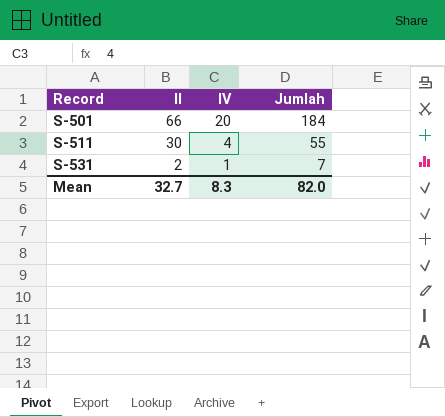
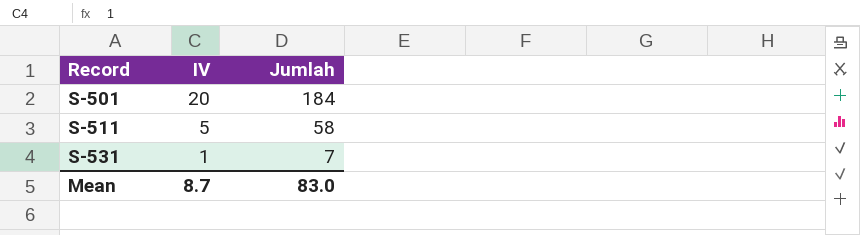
column II | position: 2 -> none
S-511 | IV: 4 -> 5
S-511 | Jumlah: 55 -> 58
Mean | IV: 8.3 -> 8.7
Mean | Jumlah: 82.0 -> 83.0

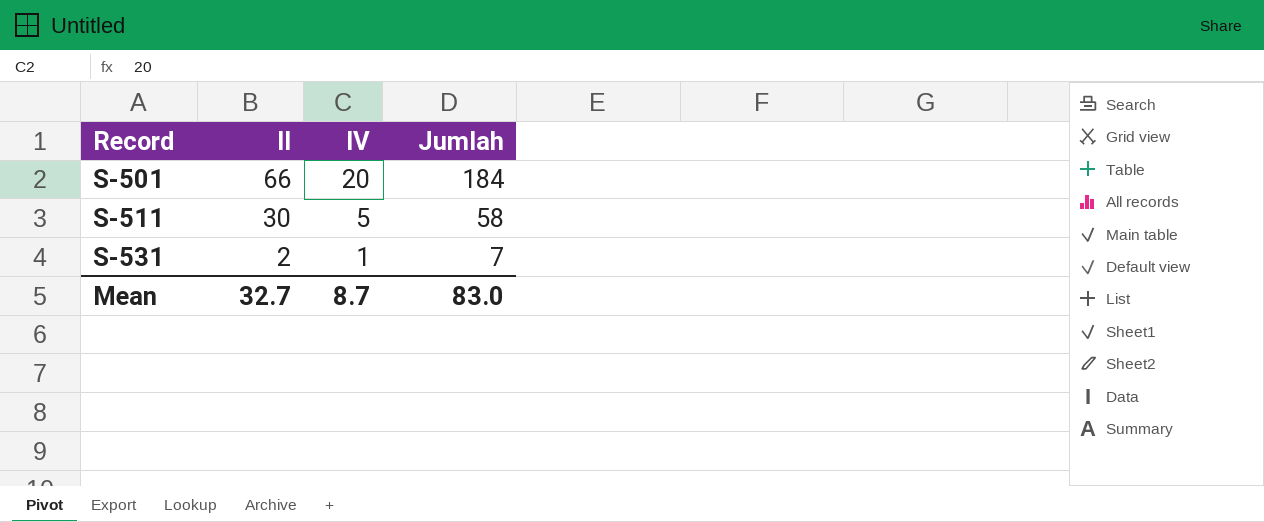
column II | position: none -> 2

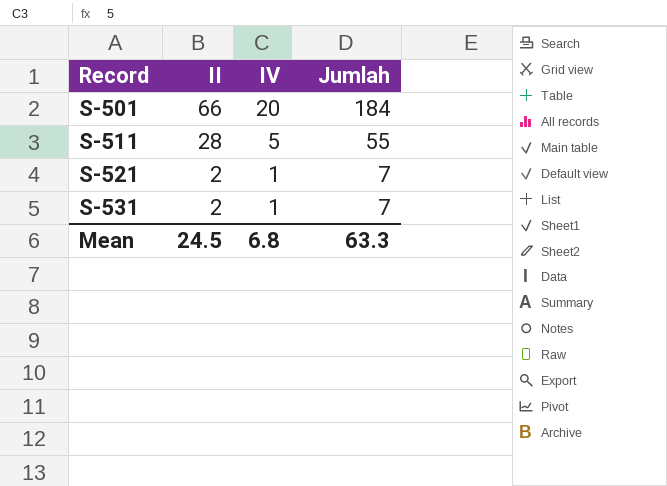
S-511 | II: 30 -> 28
S-511 | Jumlah: 58 -> 55
row S-521: none -> 2 | 1 | 7
Mean | II: 32.7 -> 24.5
Mean | IV: 8.7 -> 6.8
Mean | Jumlah: 83.0 -> 63.3

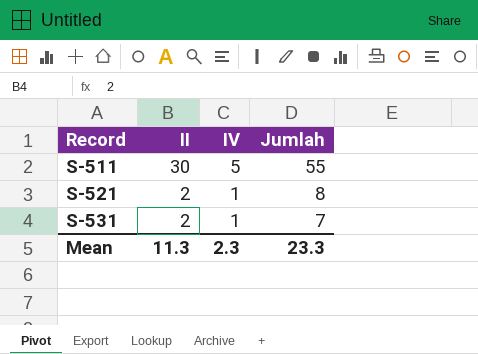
row S-501: 66 | 20 | 184 -> none
S-511 | II: 28 -> 30
S-521 | Jumlah: 7 -> 8
Mean | II: 24.5 -> 11.3
Mean | IV: 6.8 -> 2.3
Mean | Jumlah: 63.3 -> 23.3

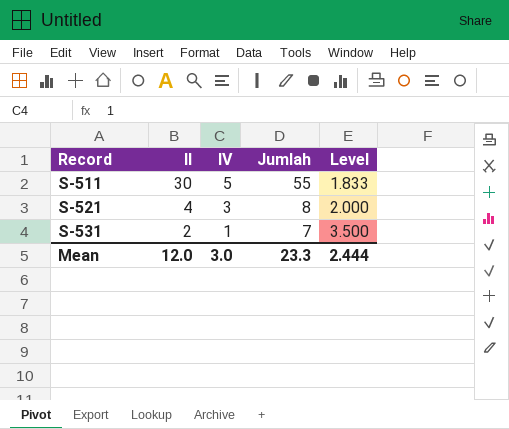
column Level | formula: none -> [Jumlah] / [II]
S-521 | II: 2 -> 4
S-521 | IV: 1 -> 3
Mean | II: 11.3 -> 12.0
Mean | IV: 2.3 -> 3.0

